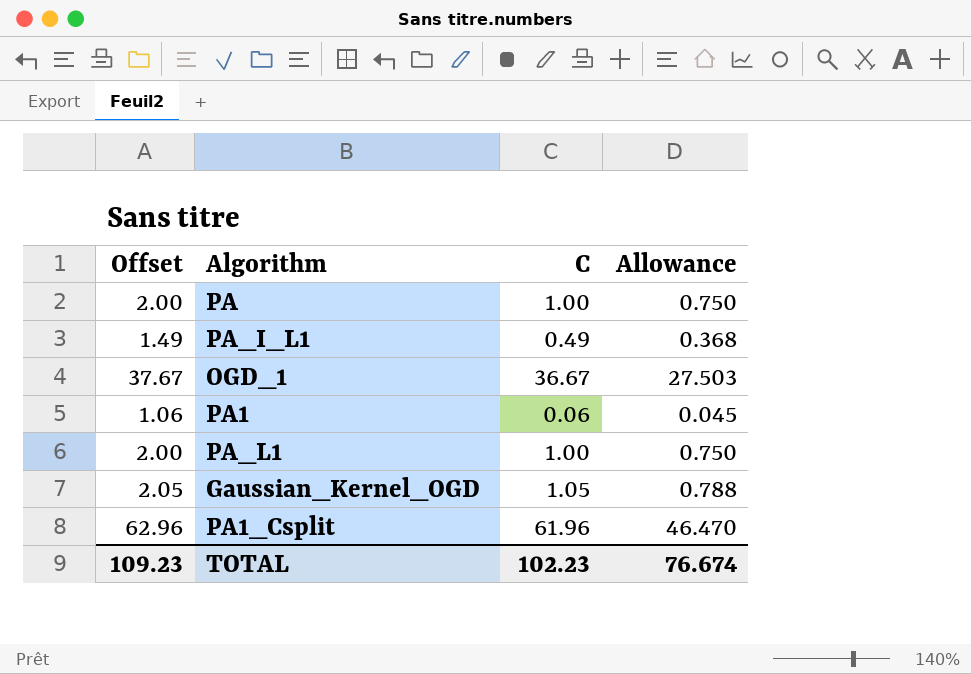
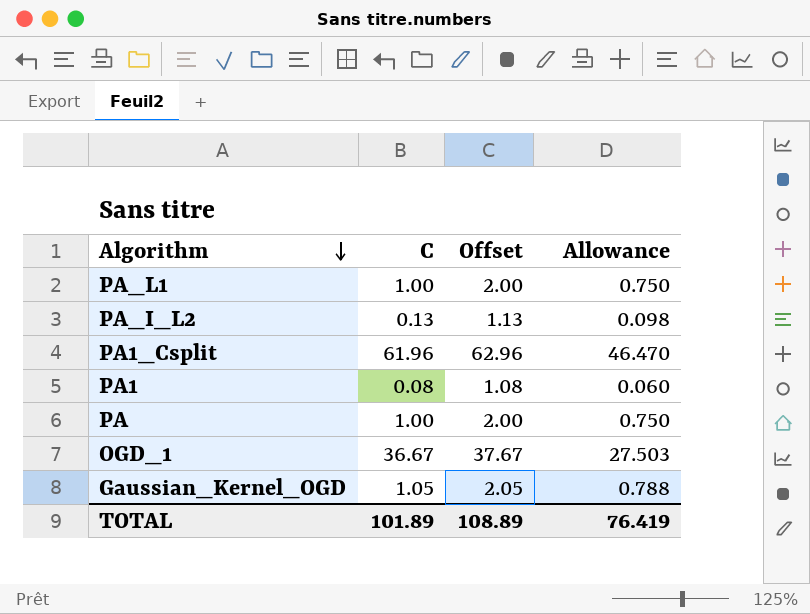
row order: none -> Algorithm descending
column Offset | position: 1 -> 3
row PA_I_L1: 1.49 | 0.49 | 0.368 -> none
row PA_I_L2: none -> 0.13 | 1.13 | 0.098
PA1 | C: 0.06 -> 0.08
PA1 | Offset: 1.06 -> 1.08
PA1 | Allowance: 0.045 -> 0.060
TOTAL | C: 102.23 -> 101.89
TOTAL | Offset: 109.23 -> 108.89
TOTAL | Allowance: 76.674 -> 76.419

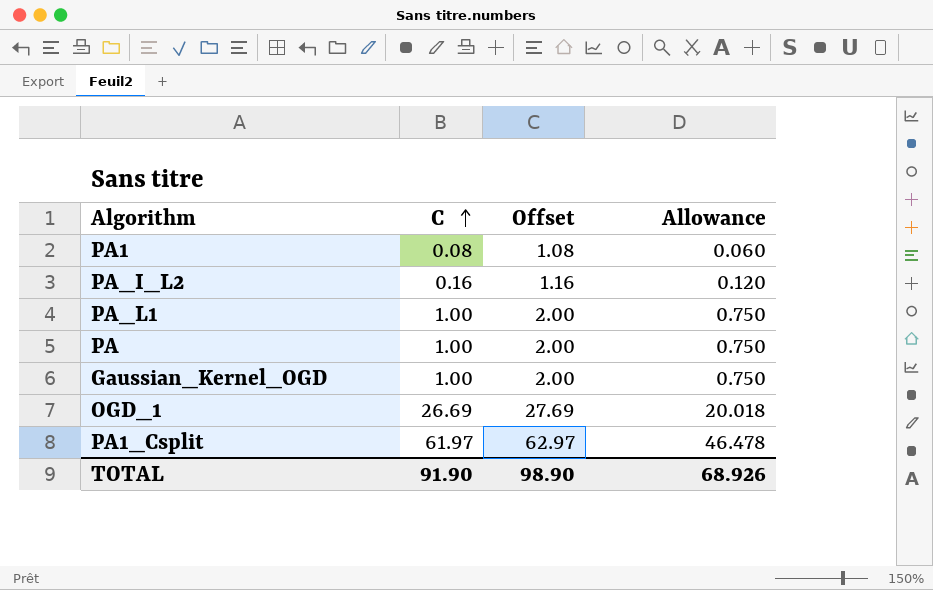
row order: Algorithm descending -> C ascending
PA_I_L2 | C: 0.13 -> 0.16
PA_I_L2 | Offset: 1.13 -> 1.16
PA_I_L2 | Allowance: 0.098 -> 0.120
Gaussian_Kernel_OGD | C: 1.05 -> 1.00
Gaussian_Kernel_OGD | Offset: 2.05 -> 2.00
Gaussian_Kernel_OGD | Allowance: 0.788 -> 0.750
OGD_1 | C: 36.67 -> 26.69
OGD_1 | Offset: 37.67 -> 27.69
OGD_1 | Allowance: 27.503 -> 20.018
PA1_Csplit | C: 61.96 -> 61.97
PA1_Csplit | Offset: 62.96 -> 62.97
PA1_Csplit | Allowance: 46.470 -> 46.478
TOTAL | C: 101.89 -> 91.90
TOTAL | Offset: 108.89 -> 98.90
TOTAL | Allowance: 76.419 -> 68.926

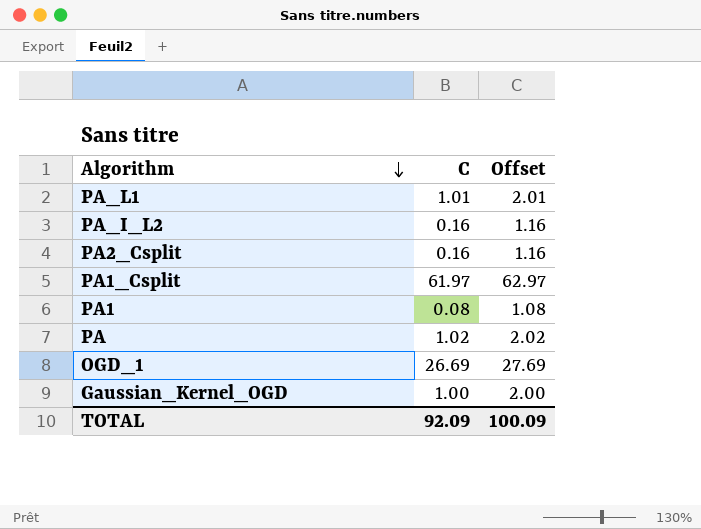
row order: C ascending -> Algorithm descending
column Allowance | formula: [C] * 0.75 -> none
PA_L1 | C: 1.00 -> 1.01
PA_L1 | Offset: 2.00 -> 2.01
row PA2_Csplit: none -> 0.16 | 1.16
PA | C: 1.00 -> 1.02
PA | Offset: 2.00 -> 2.02
TOTAL | C: 91.90 -> 92.09
TOTAL | Offset: 98.90 -> 100.09

